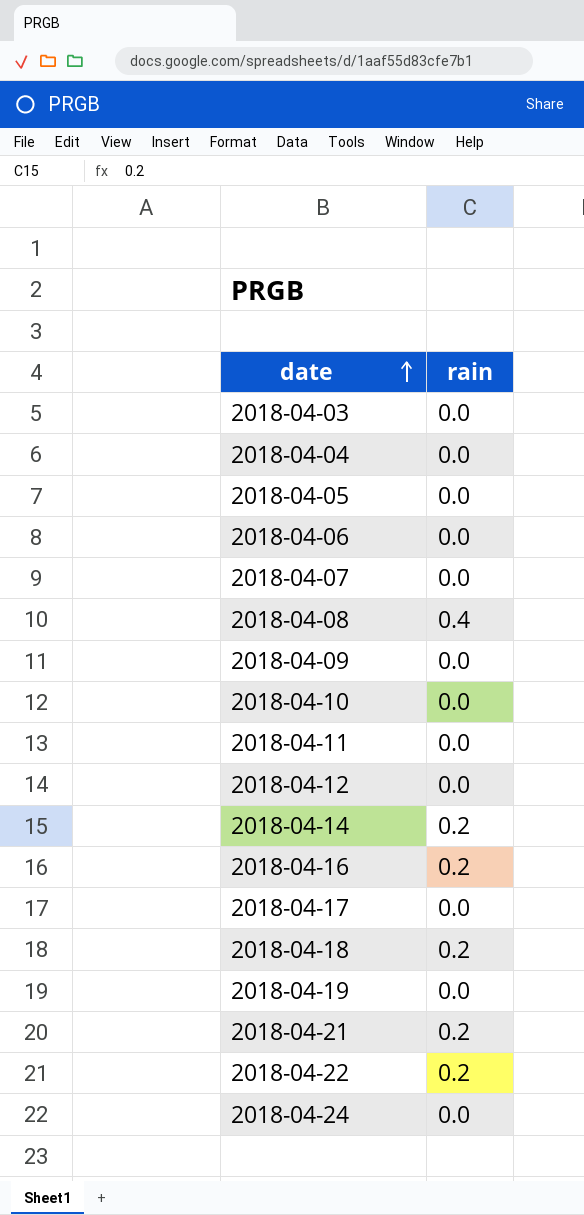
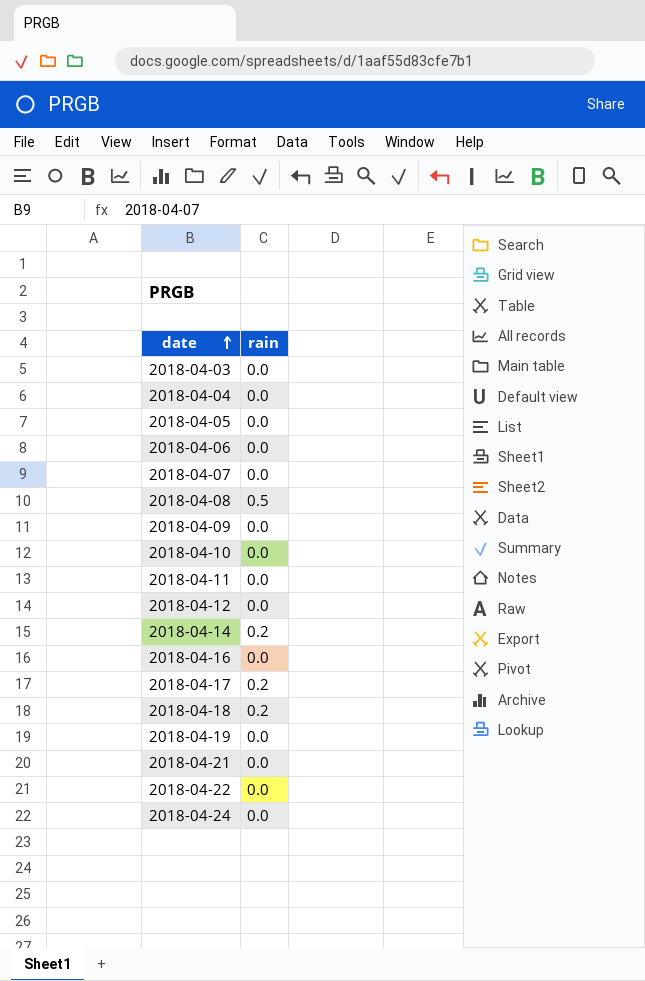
2018-04-08 | rain: 0.4 -> 0.5
2018-04-16 | rain: 0.2 -> 0.0
2018-04-17 | rain: 0.0 -> 0.2
2018-04-21 | rain: 0.2 -> 0.0
2018-04-22 | rain: 0.2 -> 0.0

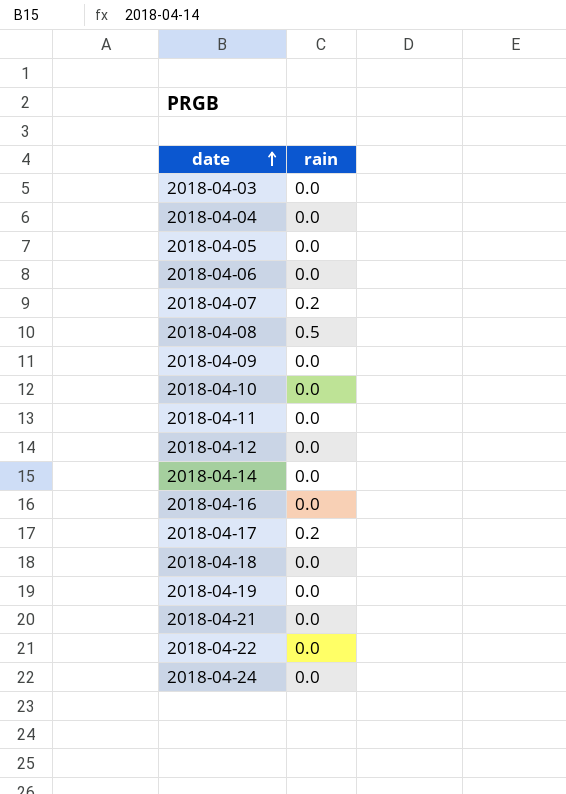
2018-04-07 | rain: 0.0 -> 0.2
2018-04-14 | rain: 0.2 -> 0.0
2018-04-18 | rain: 0.2 -> 0.0

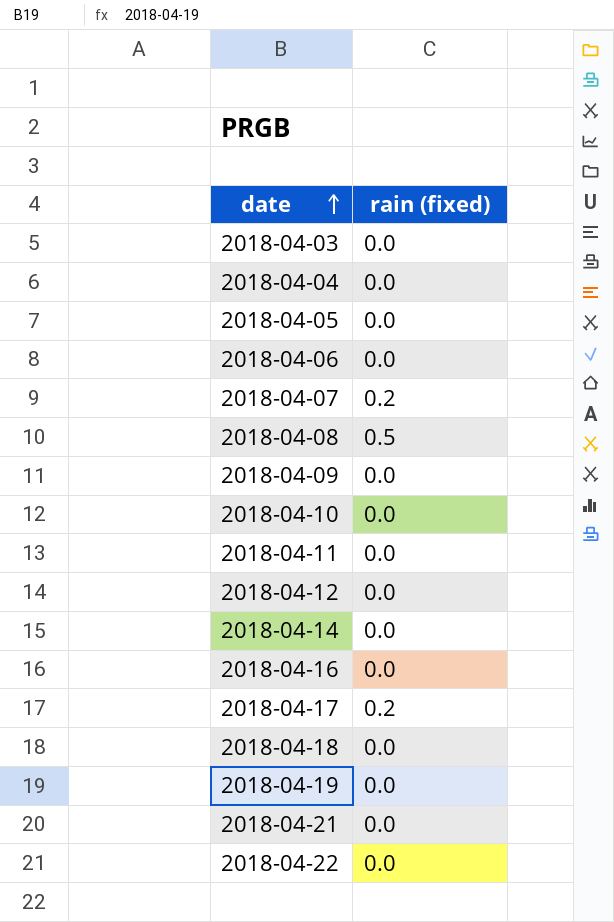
column name: rain -> rain (fixed)
row 2018-04-24: 0.0 -> none

